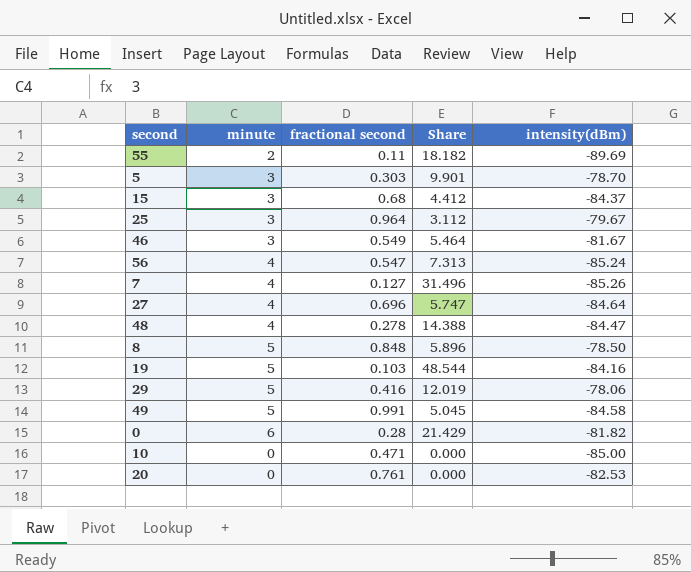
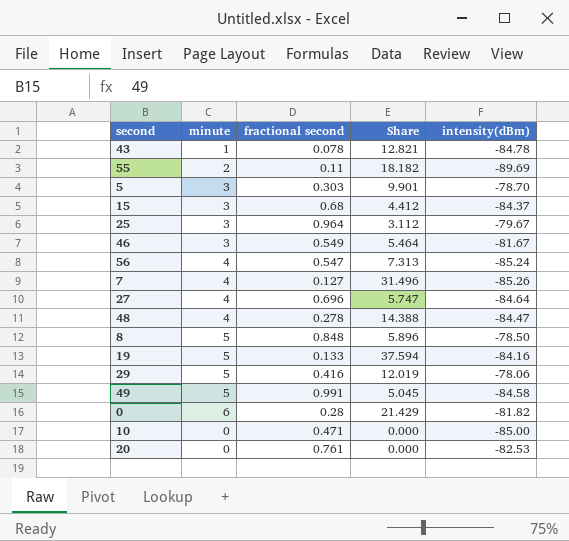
row 43: none -> 1 | 0.078 | 12.821 | -84.78
19 | fractional second: 0.103 -> 0.133
19 | Share: 48.544 -> 37.594

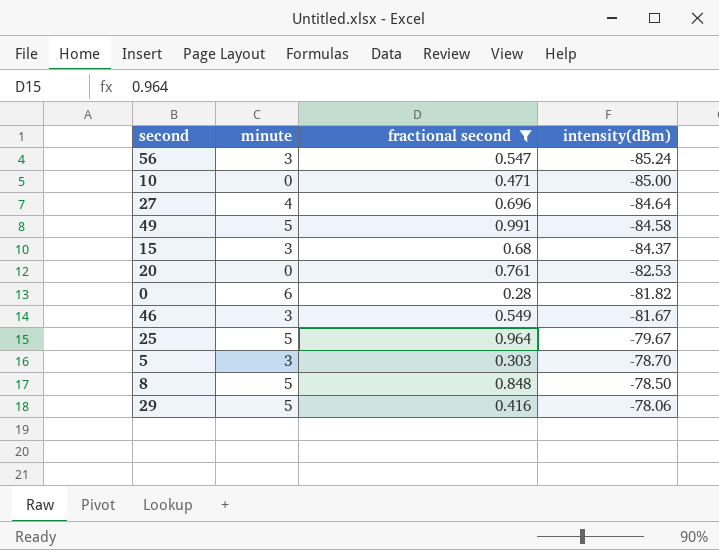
filter: none -> fractional second >= 0.28
row order: none -> intensity(dBm) ascending
column Share | formula: [minute] / [fractional second] -> none
56 | minute: 4 -> 3
25 | minute: 3 -> 5

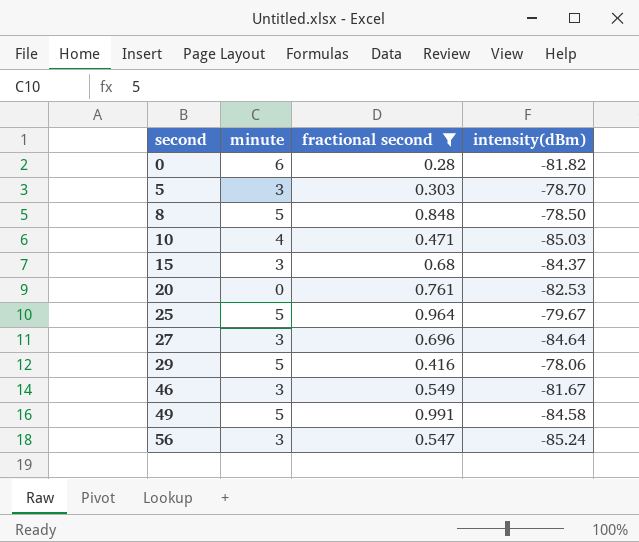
row order: intensity(dBm) ascending -> second ascending
10 | minute: 0 -> 4
10 | intensity(dBm): -85.00 -> -85.03
27 | minute: 4 -> 3

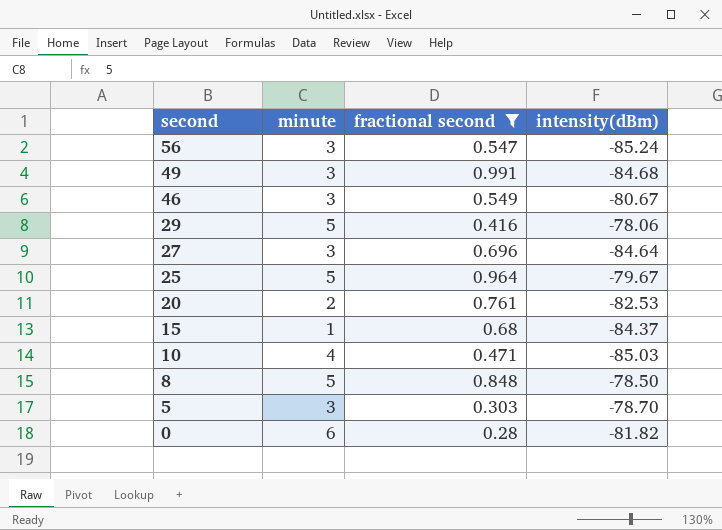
row order: second ascending -> second descending
49 | minute: 5 -> 3
49 | intensity(dBm): -84.58 -> -84.68
46 | intensity(dBm): -81.67 -> -80.67
20 | minute: 0 -> 2
15 | minute: 3 -> 1

